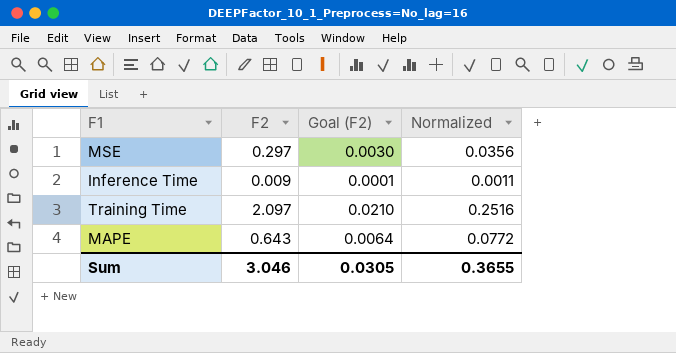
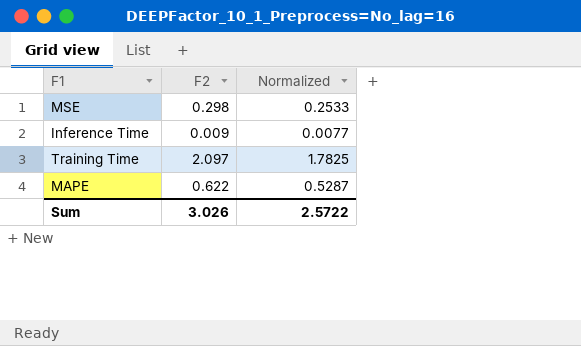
column Goal (F2) | formula: [F2] * 0.01 -> none
column Normalized | formula: [F2] * 0.12 -> [F2] * 0.85
MSE | F2: 0.297 -> 0.298
MAPE | F2: 0.643 -> 0.622
Sum | F2: 3.046 -> 3.026
Sum | Normalized: 0.3655 -> 2.5722

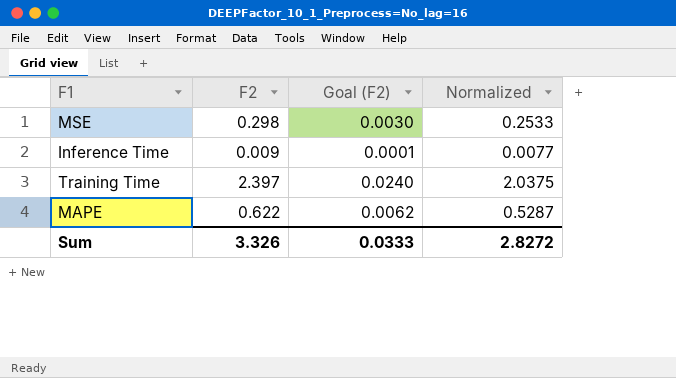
column Goal (F2) | formula: none -> [F2] * 0.01
Training Time | F2: 2.097 -> 2.397
Training Time | Normalized: 1.7825 -> 2.0375
Sum | F2: 3.026 -> 3.326
Sum | Normalized: 2.5722 -> 2.8272

